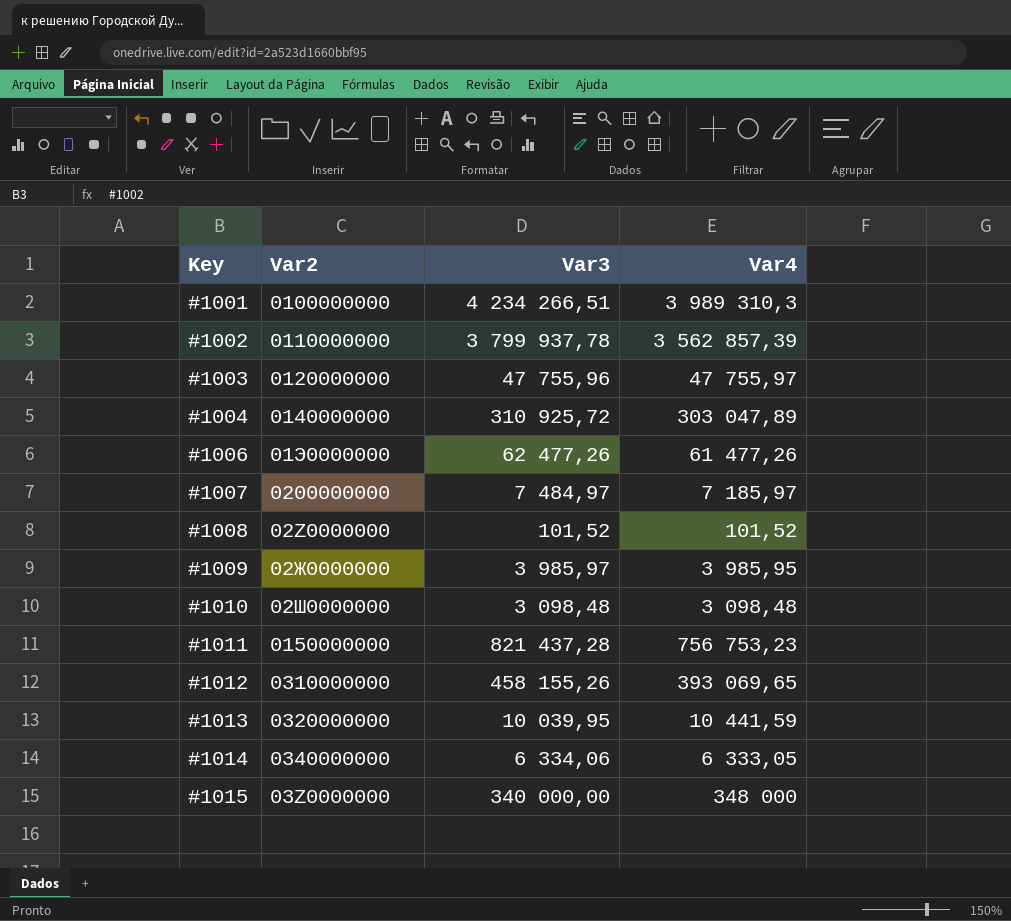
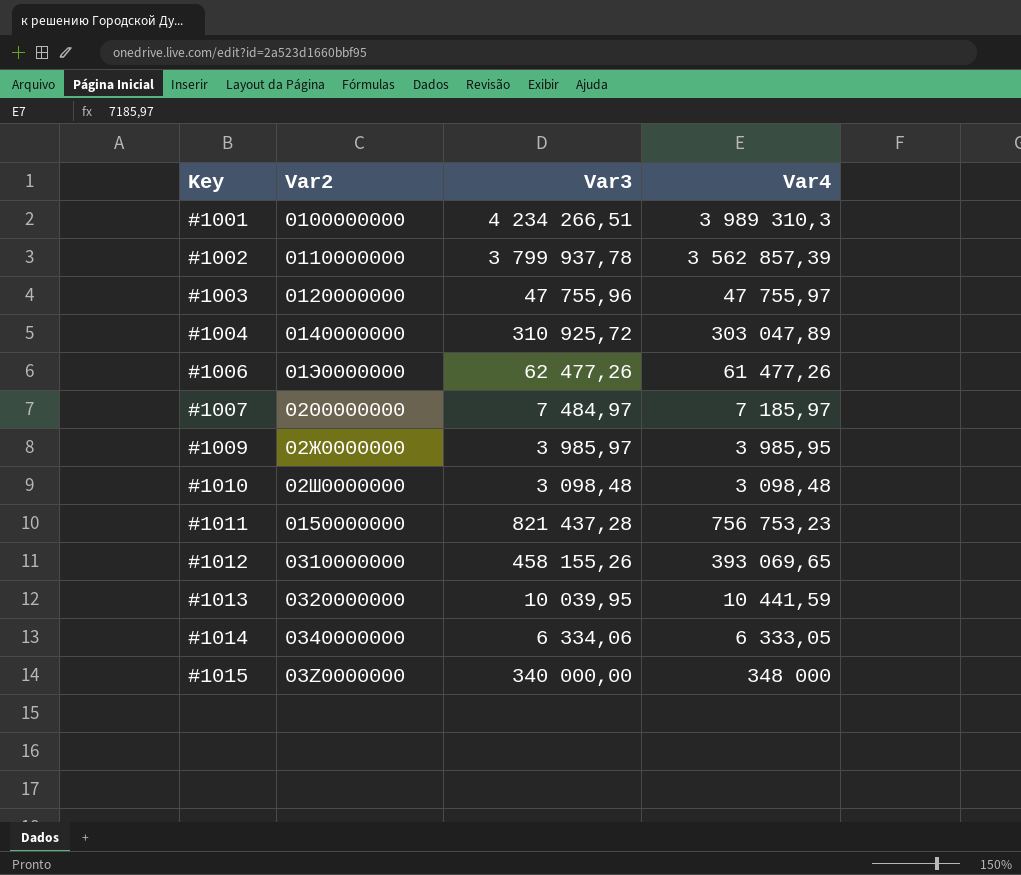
row #1008: 02Z0000000 | 101,52 | 101,52 -> none

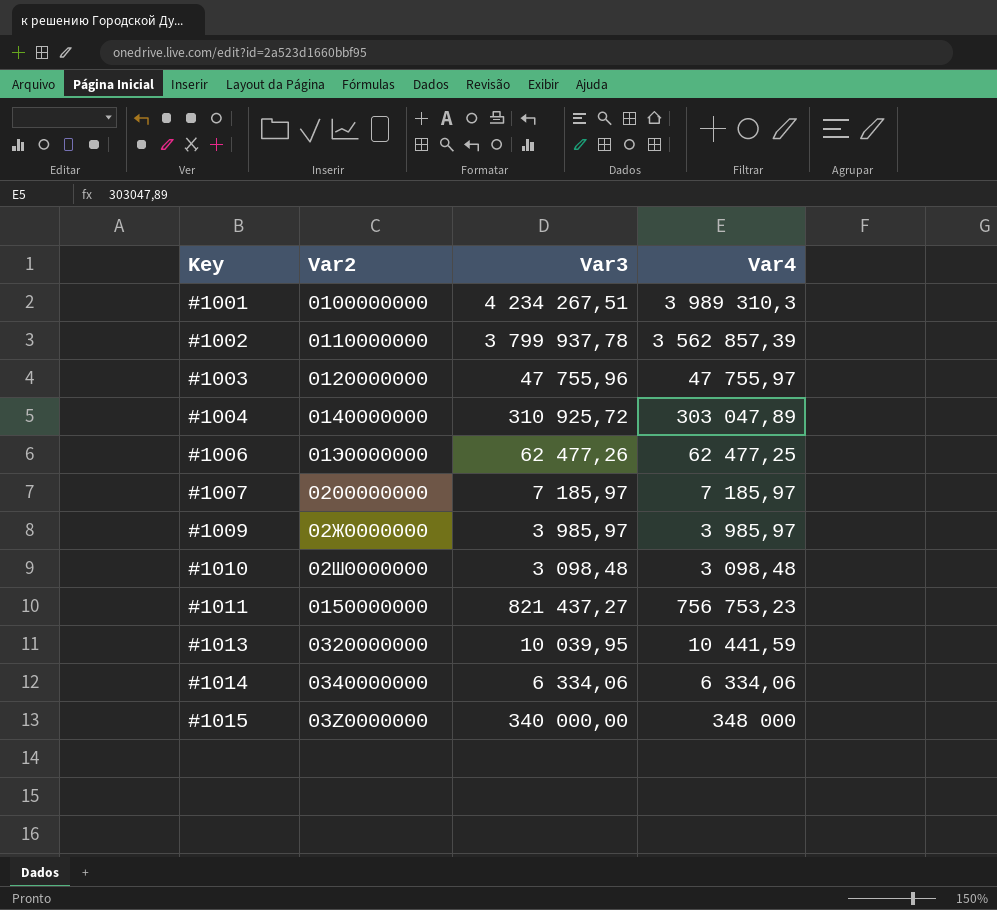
row #1012: 0310000000 | 458 155,26 | 393 069,65 -> none
#1001 | Var3: 4 234 266,51 -> 4 234 267,51
#1006 | Var4: 61 477,26 -> 62 477,25
#1007 | Var3: 7 484,97 -> 7 185,97
#1009 | Var4: 3 985,95 -> 3 985,97
#1011 | Var3: 821 437,28 -> 821 437,27
#1014 | Var4: 6 333,05 -> 6 334,06

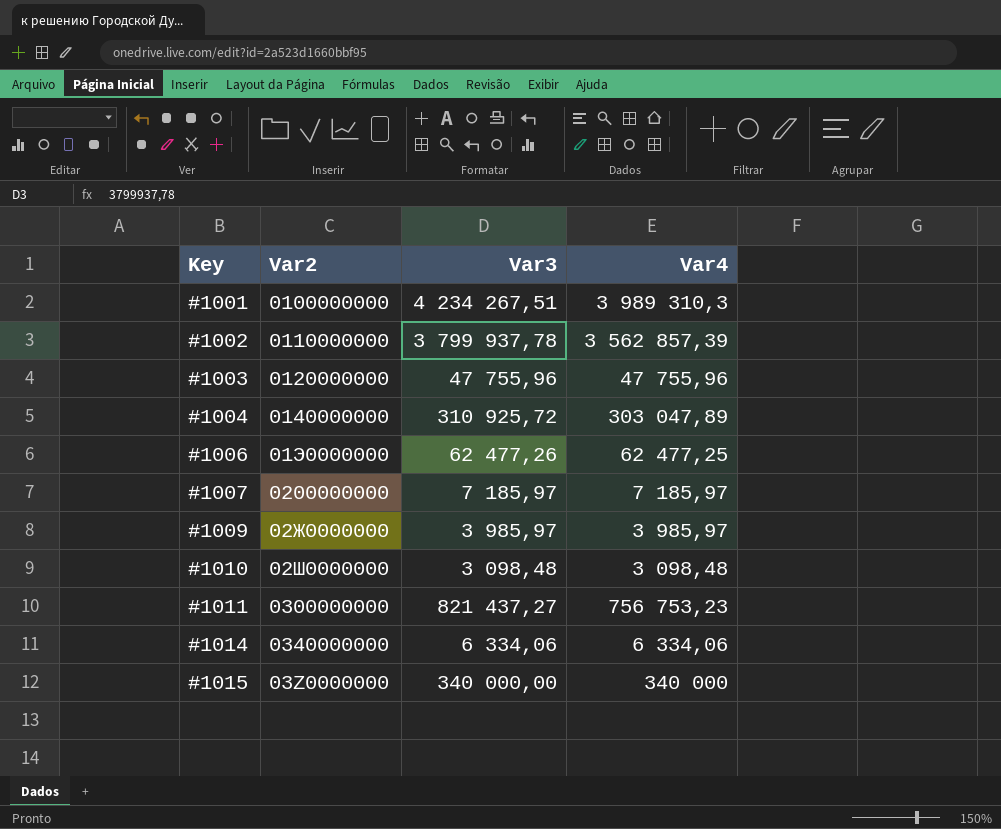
row #1013: 0320000000 | 10 039,95 | 10 441,59 -> none
#1003 | Var4: 47 755,97 -> 47 755,96
#1011 | Var2: 0150000000 -> 0300000000
#1015 | Var4: 348 000 -> 340 000

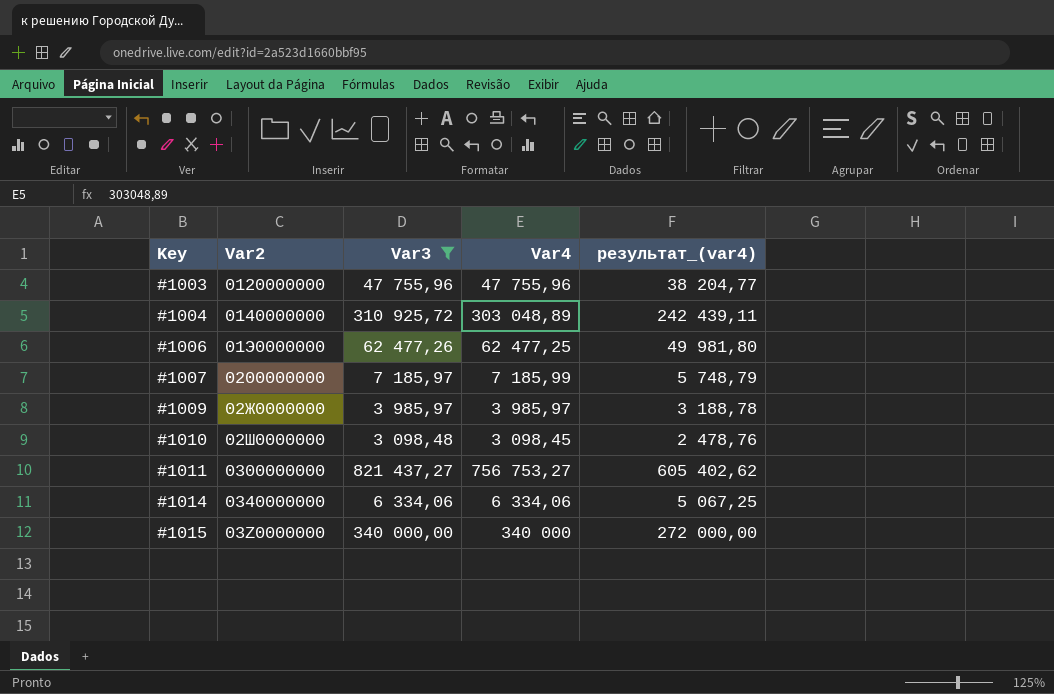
filter: none -> Var3 <= 821 437,27
column результат_(var4) | formula: none -> [Var4] * 0,8
#1004 | Var4: 303 047,89 -> 303 048,89
#1007 | Var4: 7 185,97 -> 7 185,99
#1010 | Var4: 3 098,48 -> 3 098,45
#1011 | Var4: 756 753,23 -> 756 753,27

